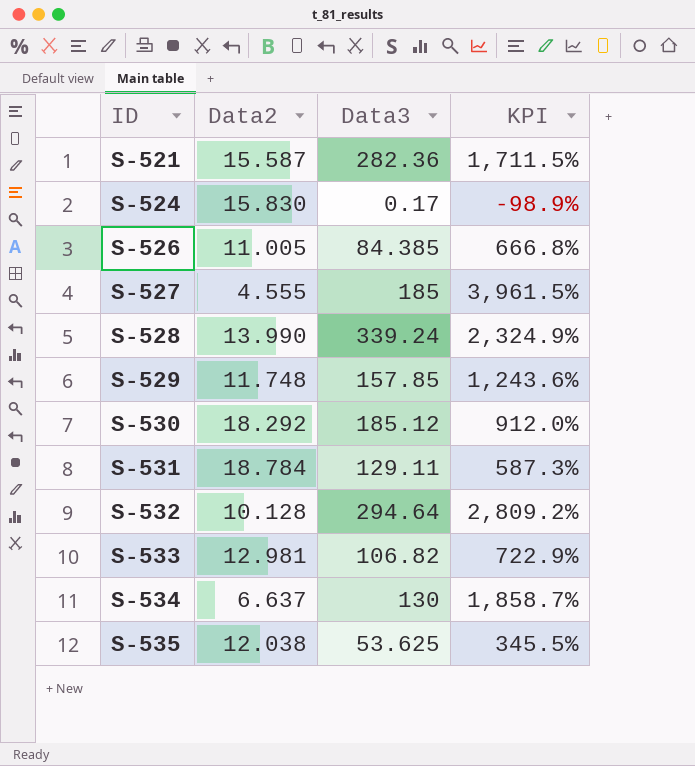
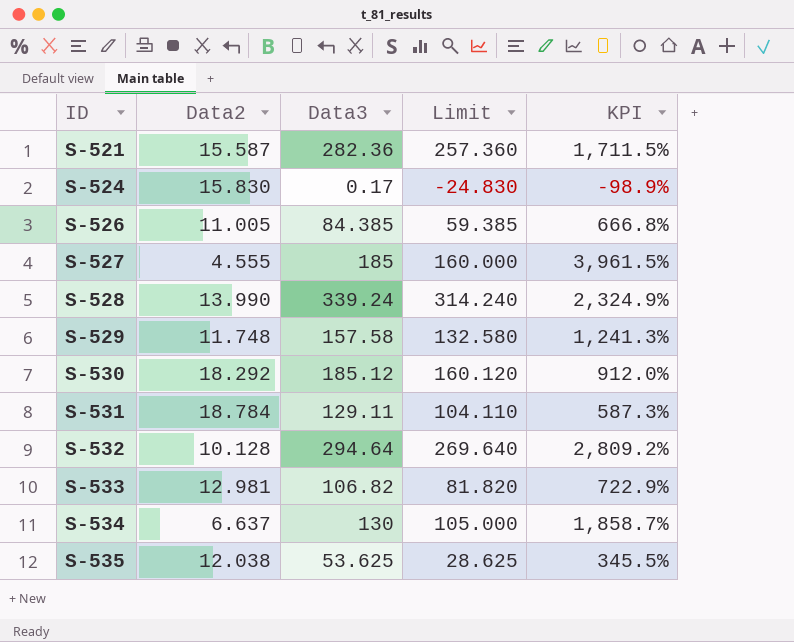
column Limit | formula: none -> [Data3] - 25
S-529 | Data3: 157.85 -> 157.58
S-529 | KPI: 1,243.6% -> 1,241.3%

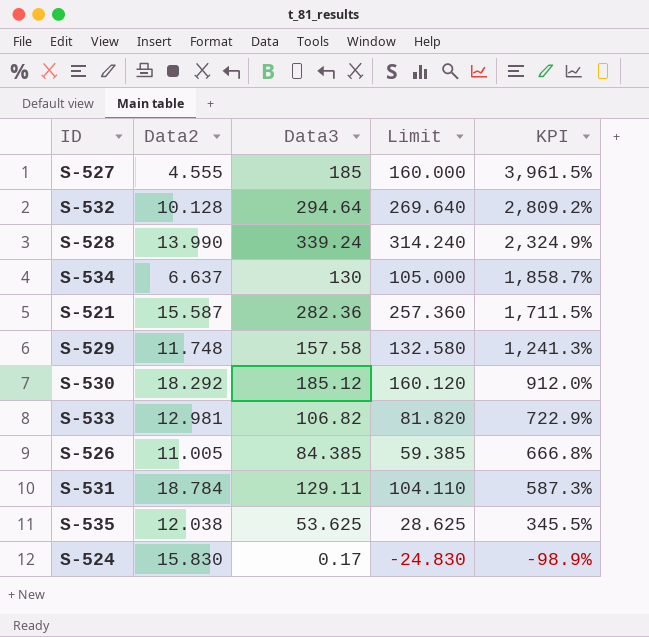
row order: ID ascending -> KPI descending

